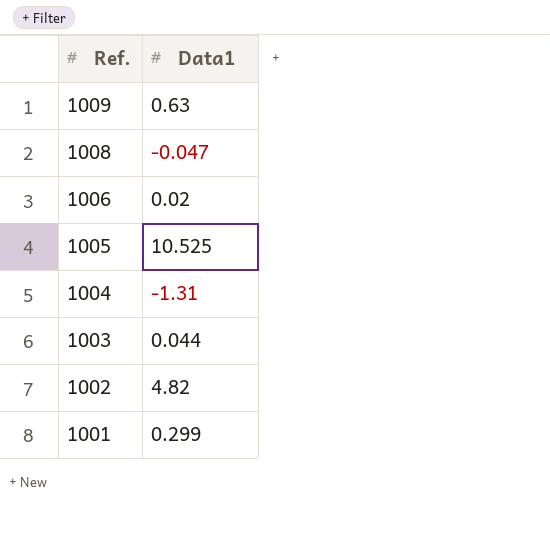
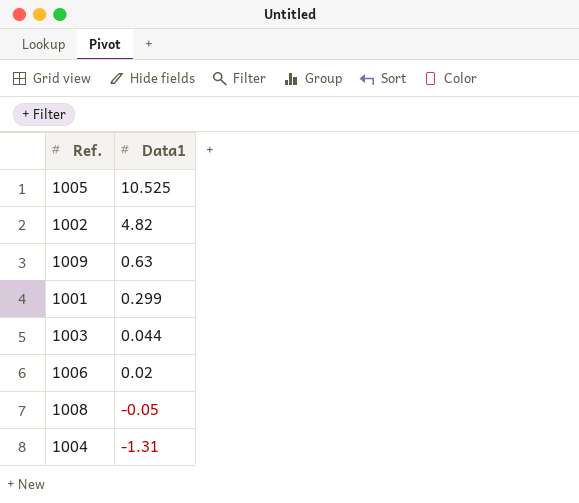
row order: Ref. descending -> Data1 descending
1008 | Data1: -0.047 -> -0.05

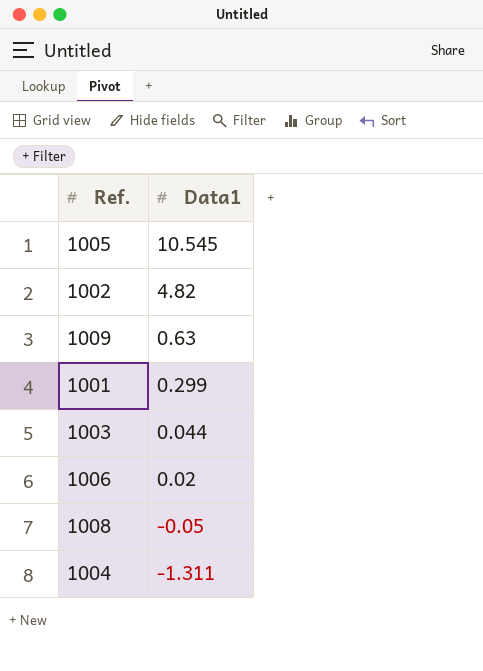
1005 | Data1: 10.525 -> 10.545
1004 | Data1: -1.31 -> -1.311

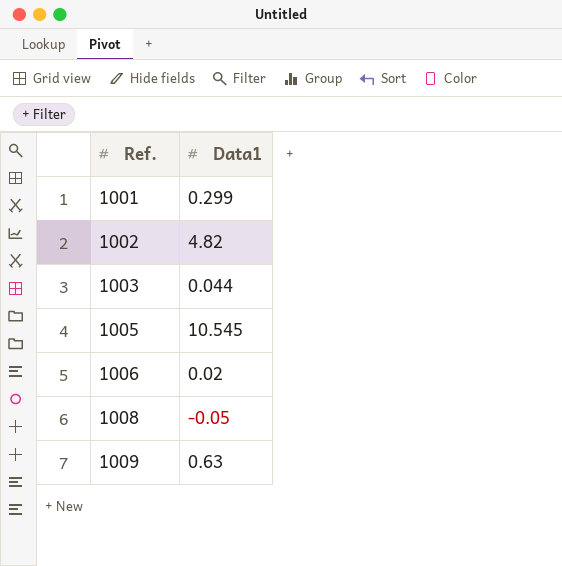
row order: Data1 descending -> Ref. ascending
row 1004: -1.311 -> none

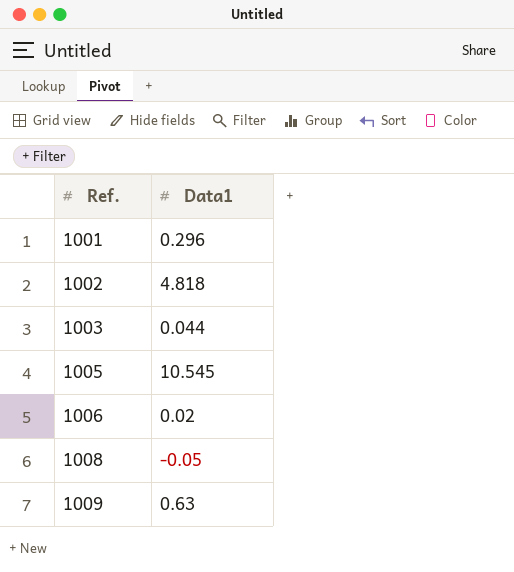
1001 | Data1: 0.299 -> 0.296
1002 | Data1: 4.82 -> 4.818

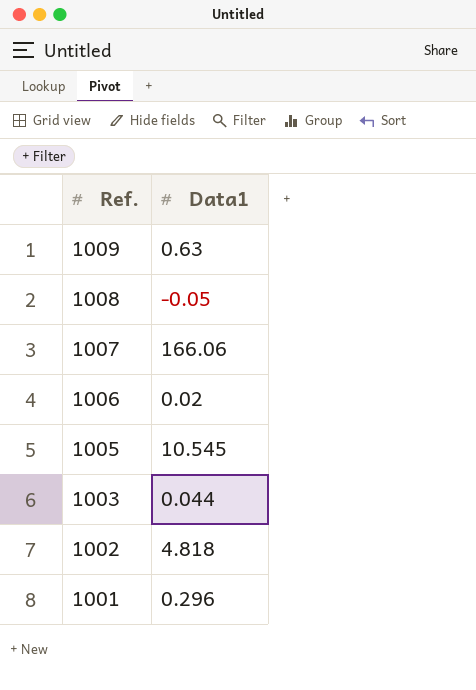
row order: Ref. ascending -> Ref. descending
row 1007: none -> 166.06

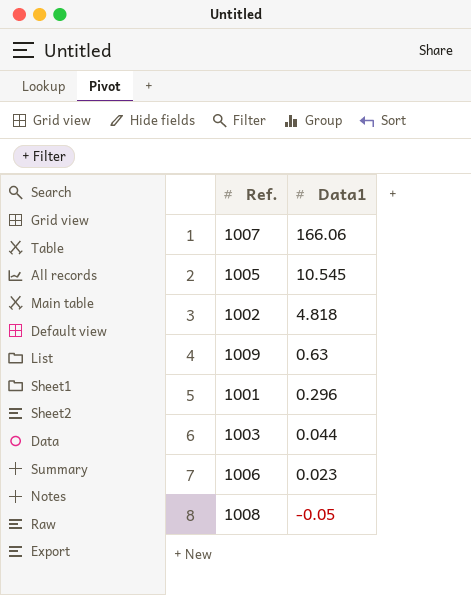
row order: Ref. descending -> Data1 descending
1006 | Data1: 0.02 -> 0.023

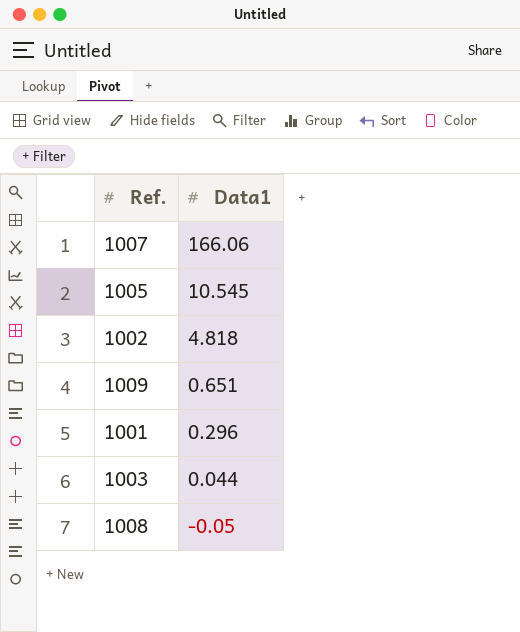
row 1006: 0.023 -> none
1009 | Data1: 0.63 -> 0.651

